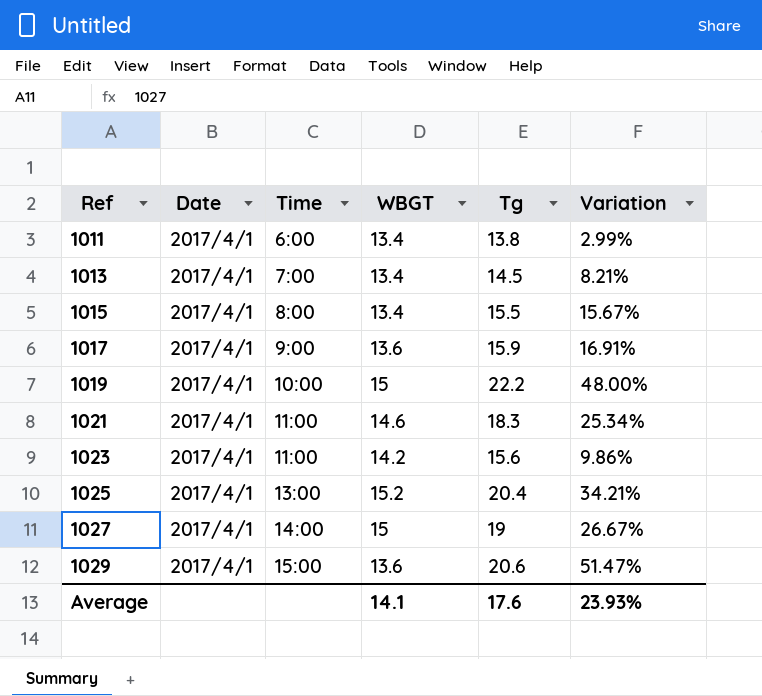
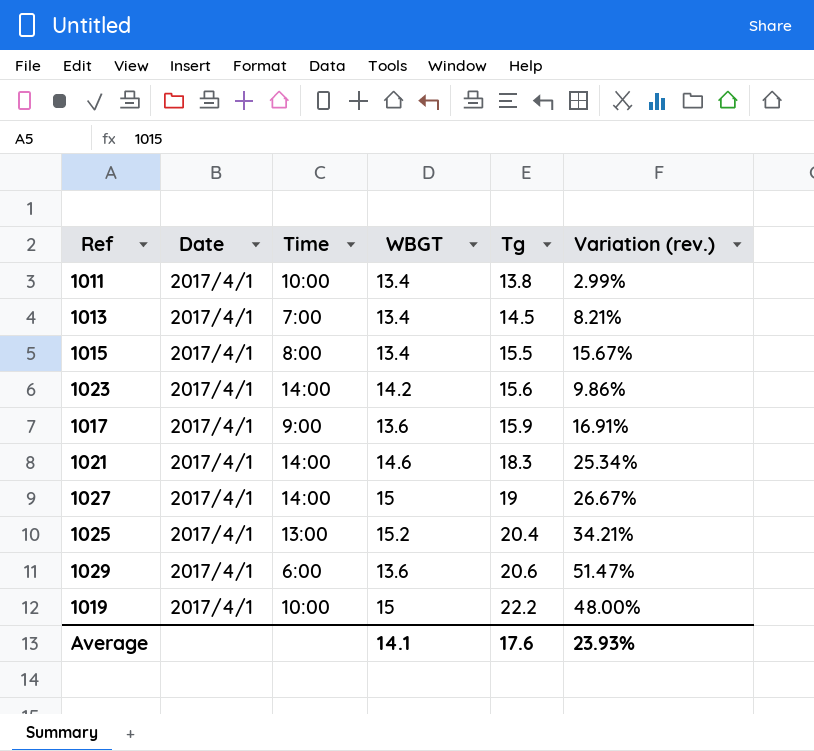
row order: Ref ascending -> Tg ascending
column name: Variation -> Variation (rev.)
1011 | Time: 6:00 -> 10:00
1023 | Time: 11:00 -> 14:00
1021 | Time: 11:00 -> 14:00
1029 | Time: 15:00 -> 6:00

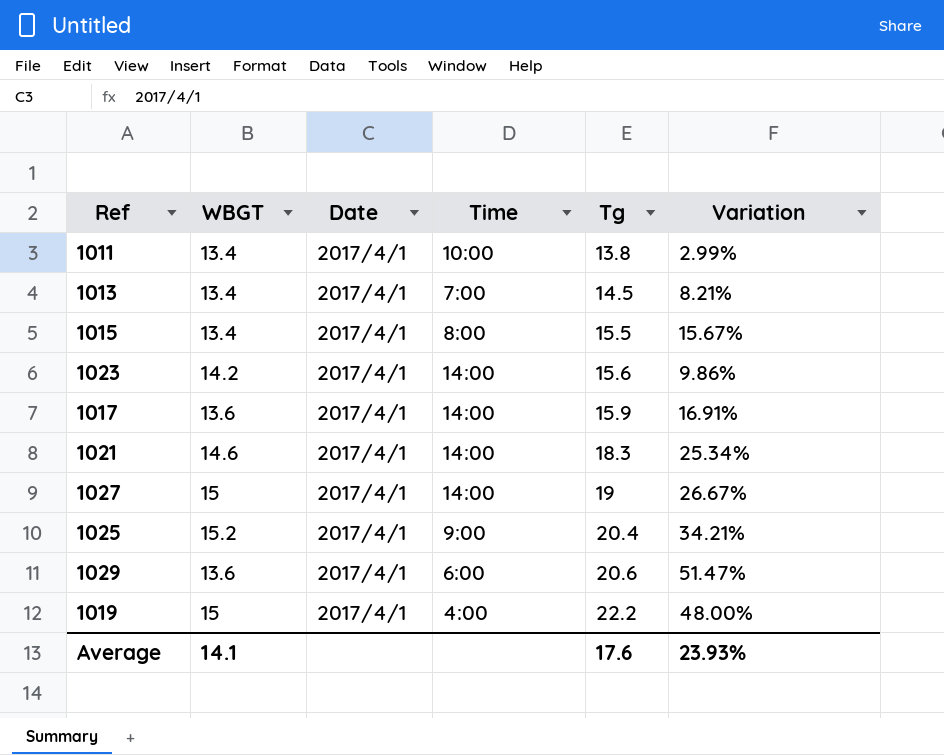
column WBGT | position: 4 -> 2
column name: Variation (rev.) -> Variation
1017 | Time: 9:00 -> 14:00
1025 | Time: 13:00 -> 9:00
1019 | Time: 10:00 -> 4:00

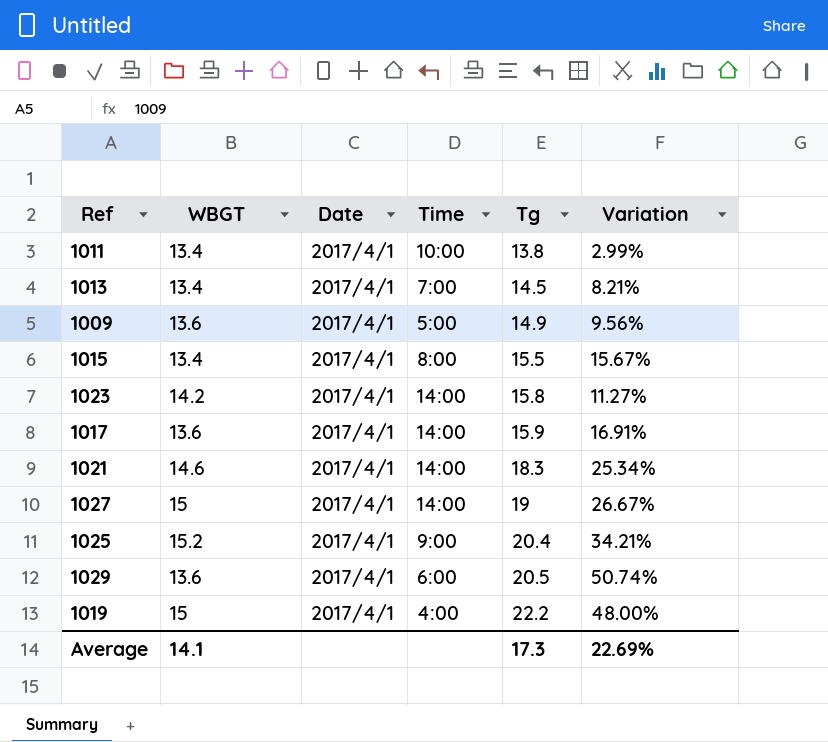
row 1009: none -> 13.6 | 2017/4/1 | 5:00 | 14.9 | 9.56%
1023 | Tg: 15.6 -> 15.8
1023 | Variation: 9.86% -> 11.27%
1029 | Tg: 20.6 -> 20.5
1029 | Variation: 51.47% -> 50.74%
Average | Tg: 17.6 -> 17.3
Average | Variation: 23.93% -> 22.69%

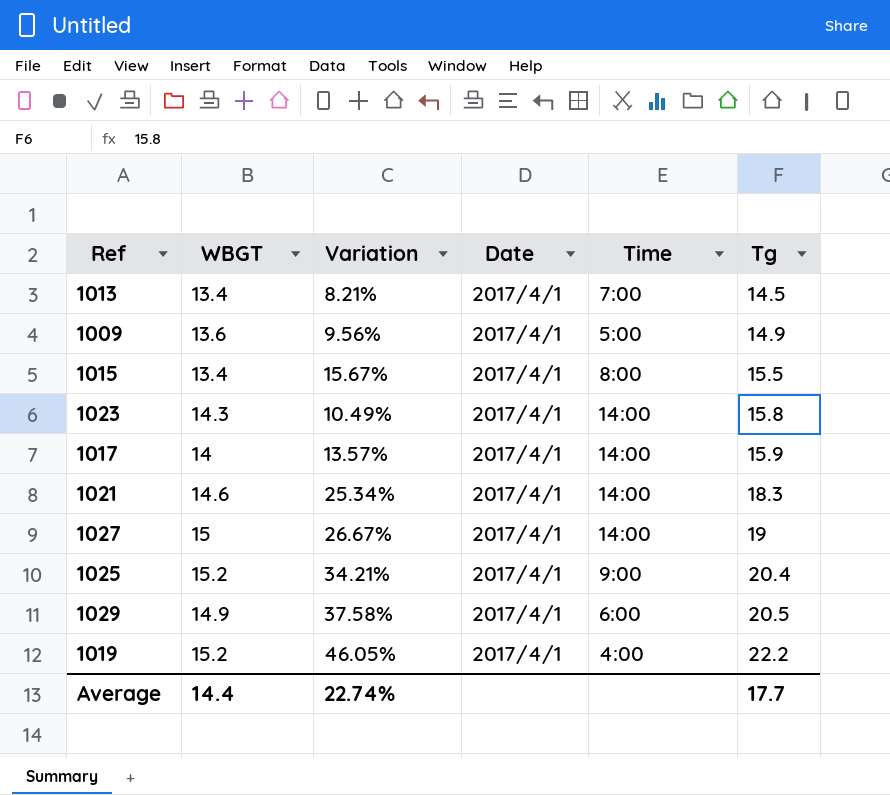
column Variation | position: 6 -> 3
row 1011: 13.4 | 2017/4/1 | 10:00 | 13.8 | 2.99% -> none
1023 | WBGT: 14.2 -> 14.3
1023 | Variation: 11.27% -> 10.49%
1017 | WBGT: 13.6 -> 14
1017 | Variation: 16.91% -> 13.57%
1029 | WBGT: 13.6 -> 14.9
1029 | Variation: 50.74% -> 37.58%
1019 | WBGT: 15 -> 15.2
1019 | Variation: 48.00% -> 46.05%
Average | WBGT: 14.1 -> 14.4
Average | Variation: 22.69% -> 22.74%
Average | Tg: 17.3 -> 17.7

